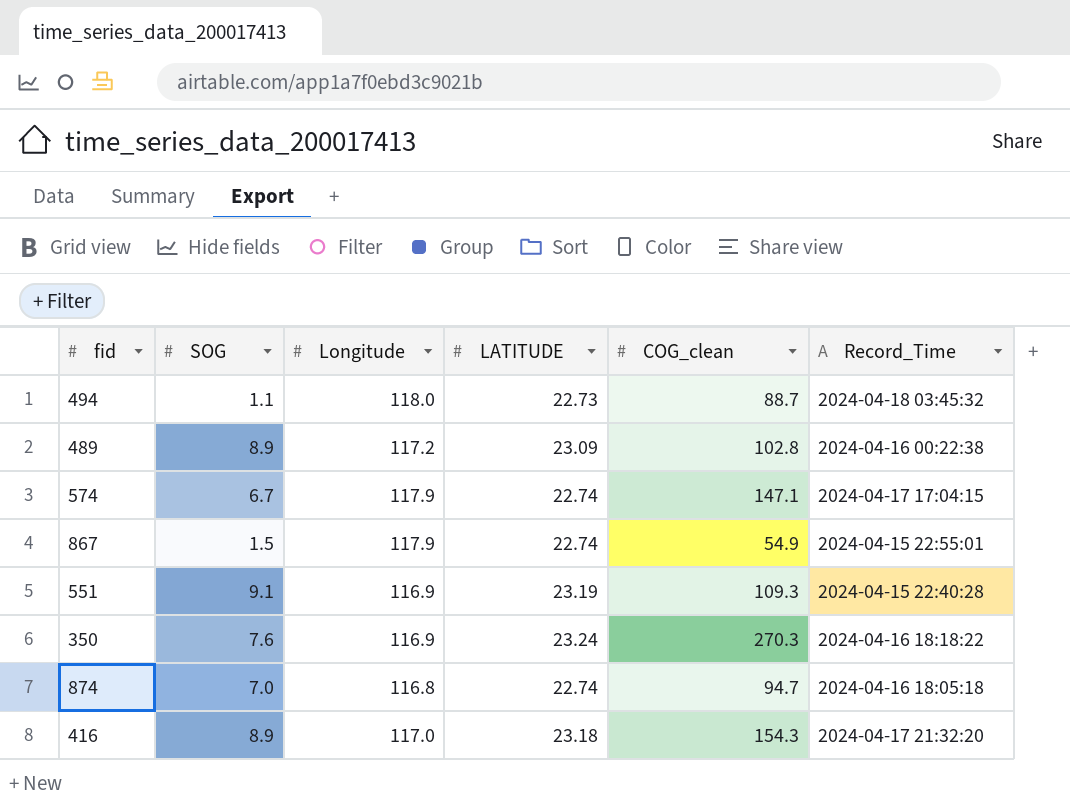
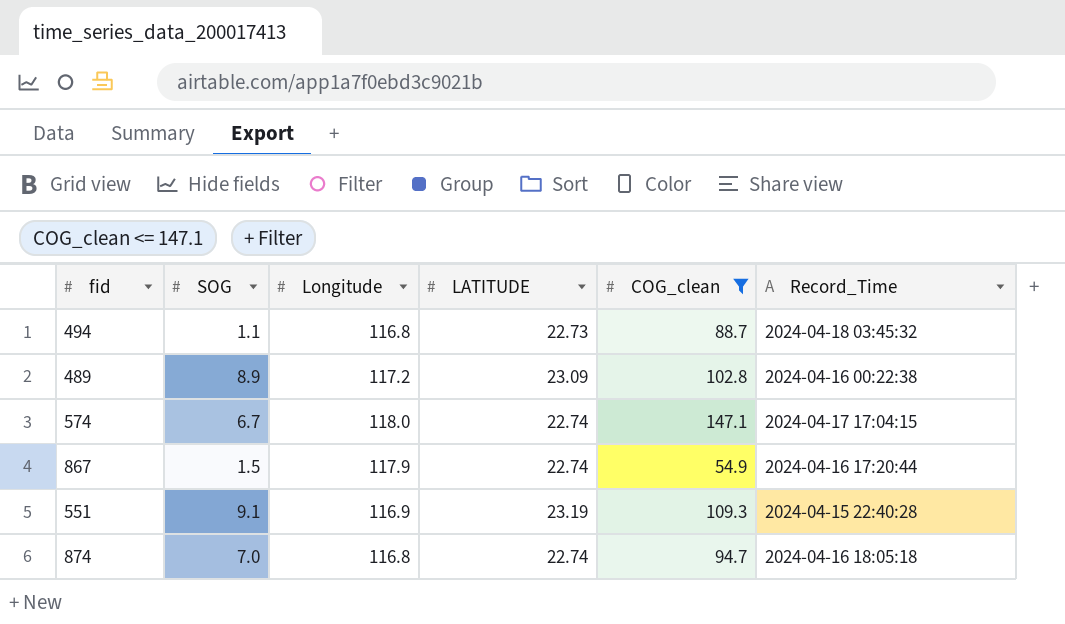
filter: none -> COG_clean <= 147.1
494 | Longitude: 118.0 -> 116.8
574 | Longitude: 117.9 -> 118.0
867 | Record_Time: 2024-04-15 22:55:01 -> 2024-04-16 17:20:44

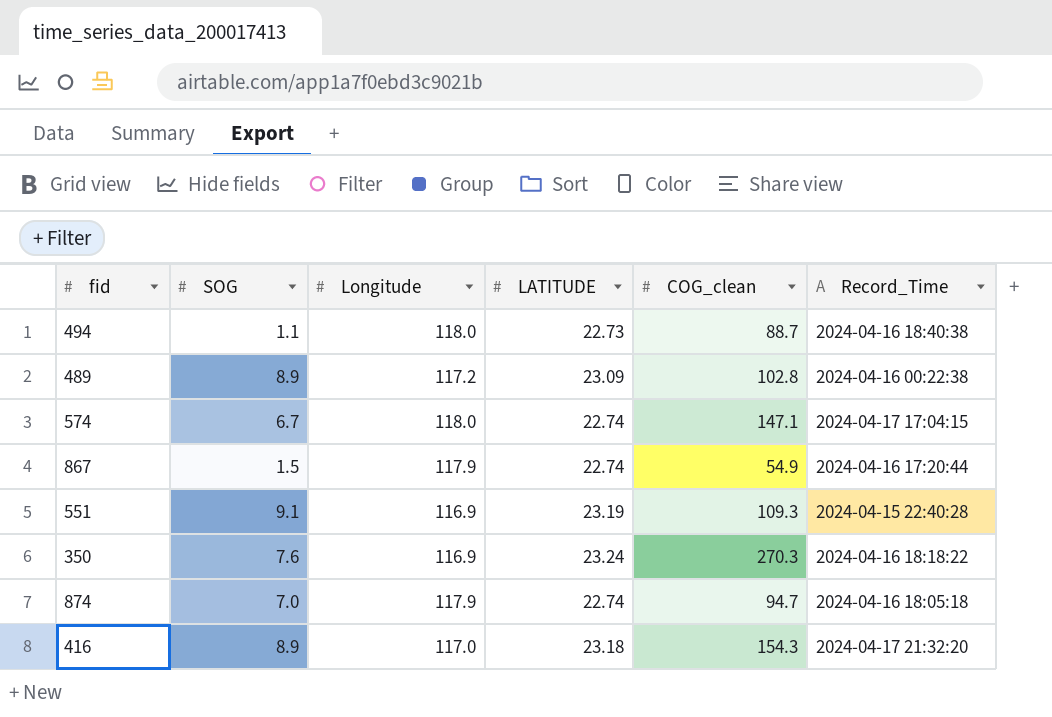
filter: COG_clean <= 147.1 -> none
494 | Longitude: 116.8 -> 118.0
494 | Record_Time: 2024-04-18 03:45:32 -> 2024-04-16 18:40:38
874 | Longitude: 116.8 -> 117.9

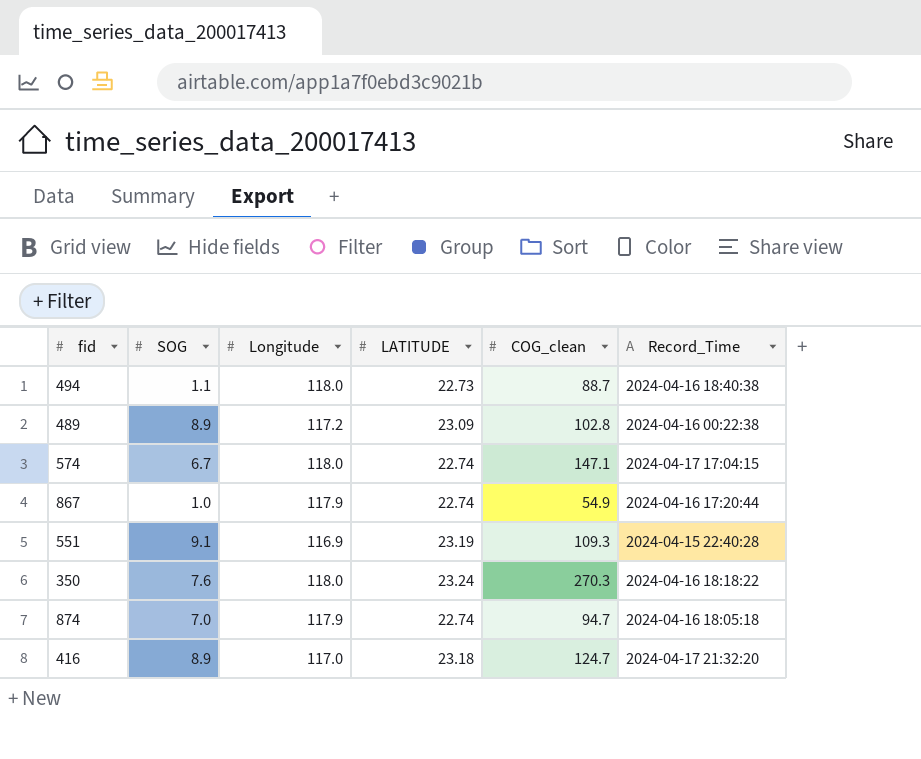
867 | SOG: 1.5 -> 1.0
350 | Longitude: 116.9 -> 118.0
416 | COG_clean: 154.3 -> 124.7

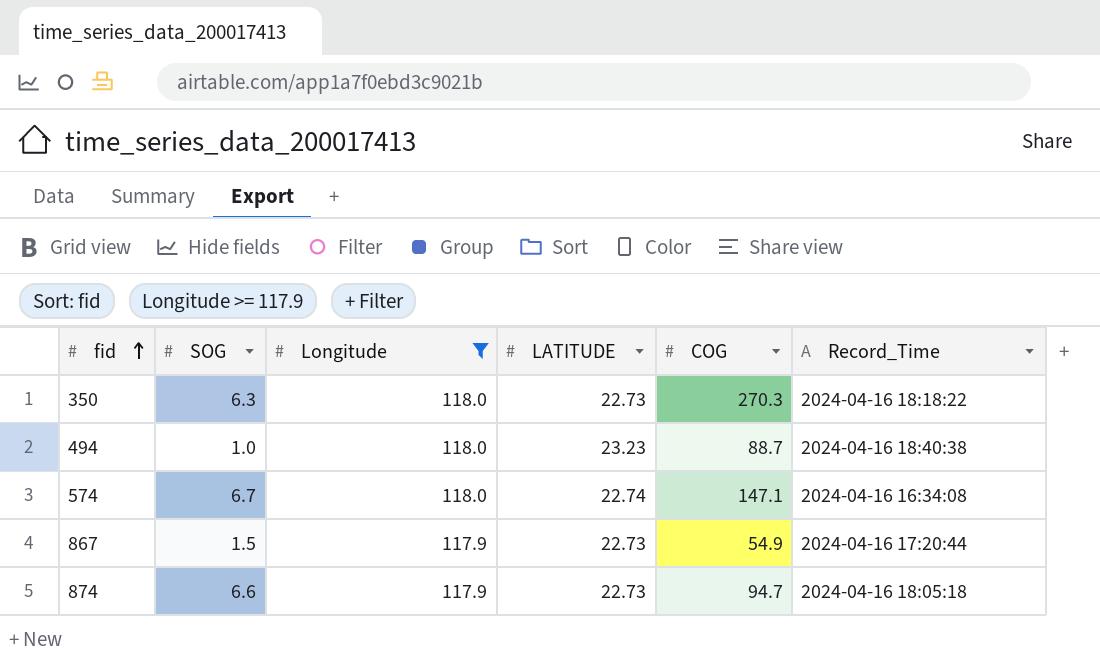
filter: none -> Longitude >= 117.9
row order: none -> fid ascending
column name: COG_clean -> COG
350 | SOG: 7.6 -> 6.3
350 | LATITUDE: 23.24 -> 22.73
494 | SOG: 1.1 -> 1.0
494 | LATITUDE: 22.73 -> 23.23
574 | Record_Time: 2024-04-17 17:04:15 -> 2024-04-16 16:34:08
867 | SOG: 1.0 -> 1.5
867 | LATITUDE: 22.74 -> 22.73
874 | SOG: 7.0 -> 6.6
874 | LATITUDE: 22.74 -> 22.73

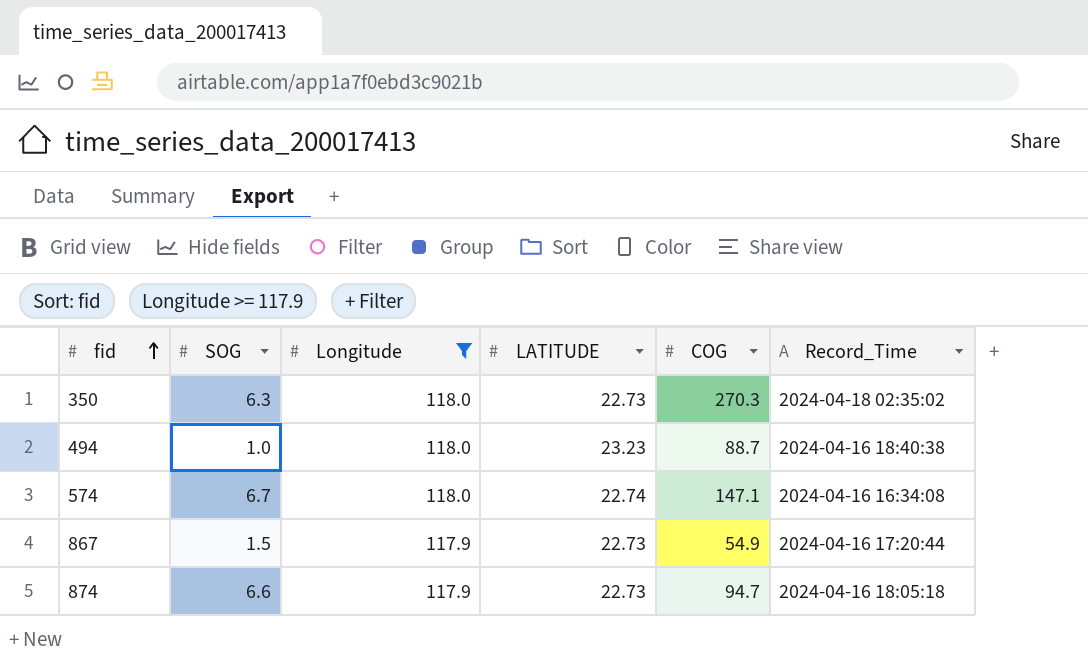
350 | Record_Time: 2024-04-16 18:18:22 -> 2024-04-18 02:35:02

